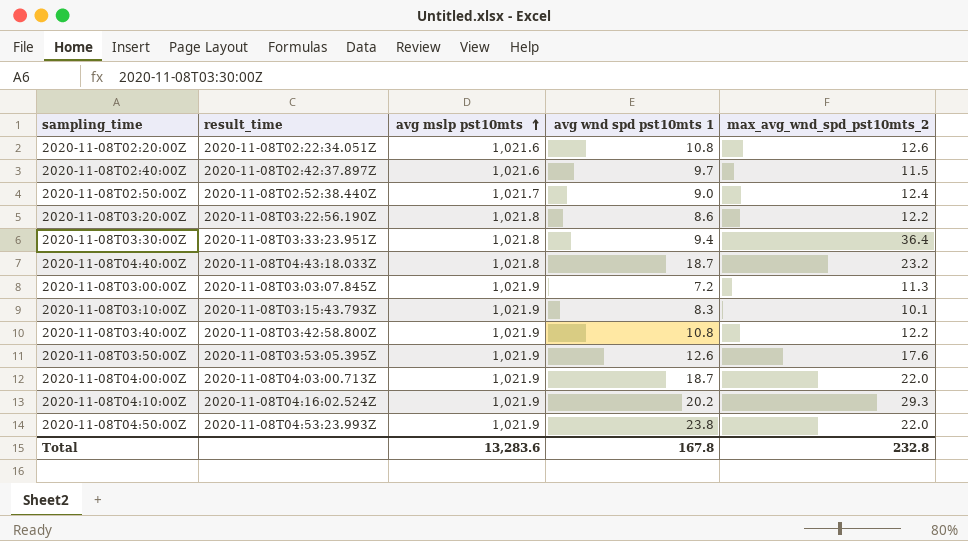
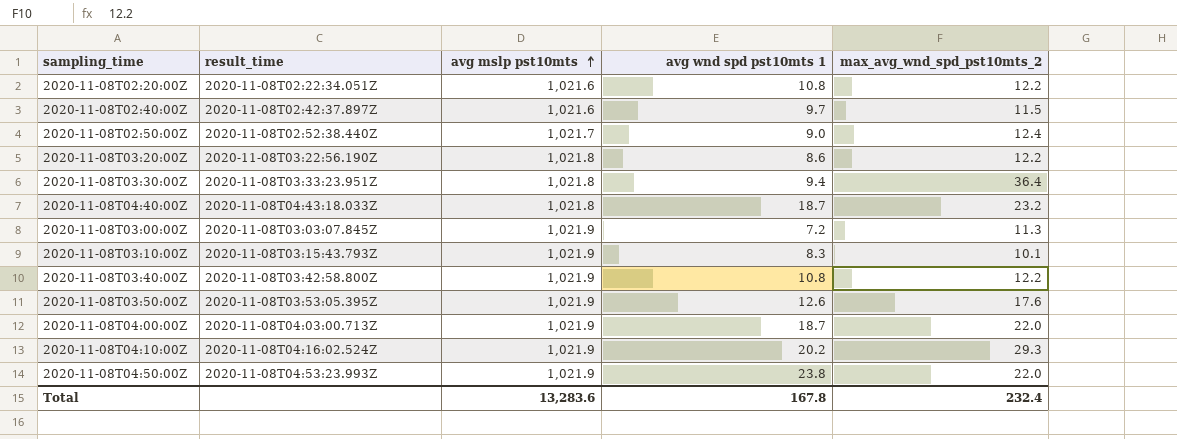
2020-11-08T02:20:00Z | max_avg_wnd_spd_pst10mts_2: 12.6 -> 12.2
Total | max_avg_wnd_spd_pst10mts_2: 232.8 -> 232.4

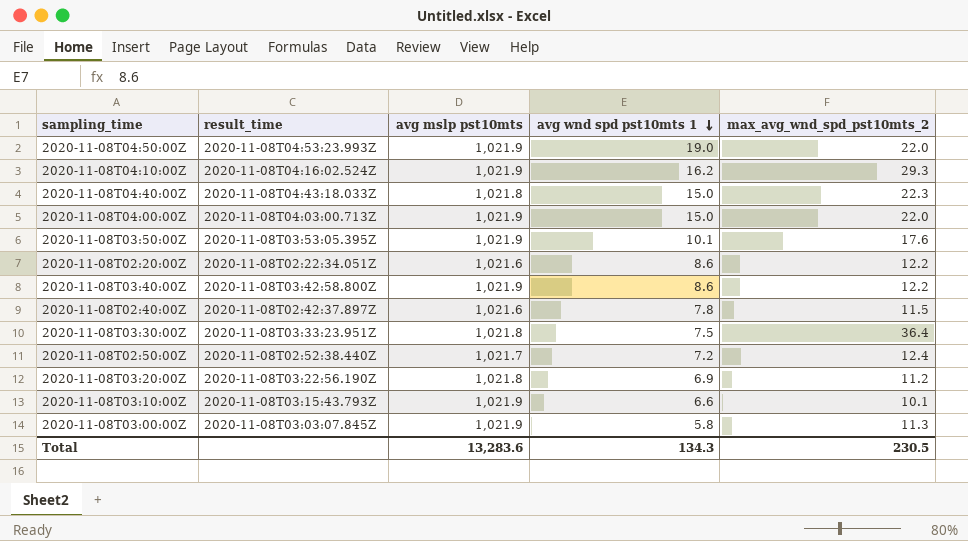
row order: avg mslp pst10mts ascending -> avg wnd spd pst10mts 1 descending
2020-11-08T04:50:00Z | avg wnd spd pst10mts 1: 23.8 -> 19.0
2020-11-08T04:10:00Z | avg wnd spd pst10mts 1: 20.2 -> 16.2
2020-11-08T04:40:00Z | avg wnd spd pst10mts 1: 18.7 -> 15.0
2020-11-08T04:40:00Z | max_avg_wnd_spd_pst10mts_2: 23.2 -> 22.3
2020-11-08T04:00:00Z | avg wnd spd pst10mts 1: 18.7 -> 15.0
2020-11-08T03:50:00Z | avg wnd spd pst10mts 1: 12.6 -> 10.1
2020-11-08T02:20:00Z | avg wnd spd pst10mts 1: 10.8 -> 8.6
2020-11-08T03:40:00Z | avg wnd spd pst10mts 1: 10.8 -> 8.6
2020-11-08T02:40:00Z | avg wnd spd pst10mts 1: 9.7 -> 7.8
2020-11-08T03:30:00Z | avg wnd spd pst10mts 1: 9.4 -> 7.5
2020-11-08T02:50:00Z | avg wnd spd pst10mts 1: 9.0 -> 7.2
2020-11-08T03:20:00Z | avg wnd spd pst10mts 1: 8.6 -> 6.9
2020-11-08T03:20:00Z | max_avg_wnd_spd_pst10mts_2: 12.2 -> 11.2
2020-11-08T03:10:00Z | avg wnd spd pst10mts 1: 8.3 -> 6.6
2020-11-08T03:00:00Z | avg wnd spd pst10mts 1: 7.2 -> 5.8
Total | avg wnd spd pst10mts 1: 167.8 -> 134.3
Total | max_avg_wnd_spd_pst10mts_2: 232.4 -> 230.5

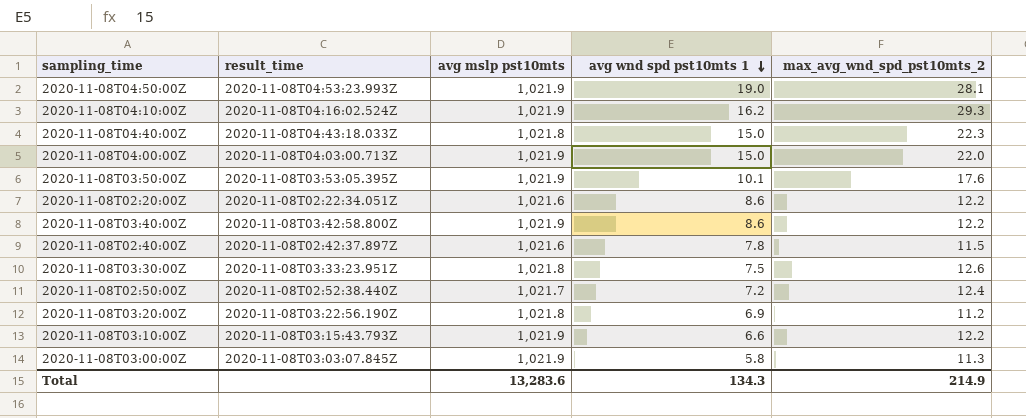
2020-11-08T04:50:00Z | max_avg_wnd_spd_pst10mts_2: 22.0 -> 28.1
2020-11-08T03:30:00Z | max_avg_wnd_spd_pst10mts_2: 36.4 -> 12.6
2020-11-08T03:10:00Z | max_avg_wnd_spd_pst10mts_2: 10.1 -> 12.2
Total | max_avg_wnd_spd_pst10mts_2: 230.5 -> 214.9

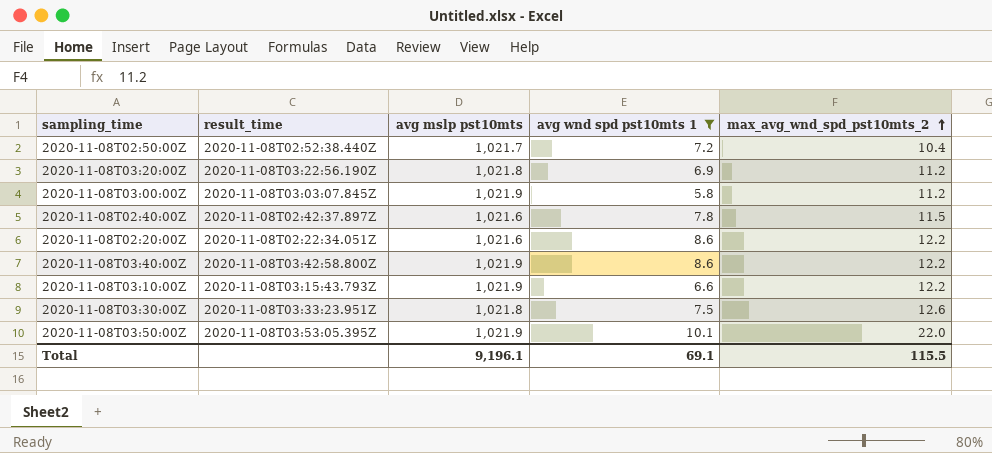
filter: none -> avg wnd spd pst10mts 1 <= 10.1
row order: avg wnd spd pst10mts 1 descending -> max_avg_wnd_spd_pst10mts_2 ascending
2020-11-08T02:50:00Z | max_avg_wnd_spd_pst10mts_2: 12.4 -> 10.4
2020-11-08T03:00:00Z | max_avg_wnd_spd_pst10mts_2: 11.3 -> 11.2
2020-11-08T03:50:00Z | max_avg_wnd_spd_pst10mts_2: 17.6 -> 22.0
Total | avg mslp pst10mts: 13,283.6 -> 9,196.1
Total | avg wnd spd pst10mts 1: 134.3 -> 69.1
Total | max_avg_wnd_spd_pst10mts_2: 214.9 -> 115.5

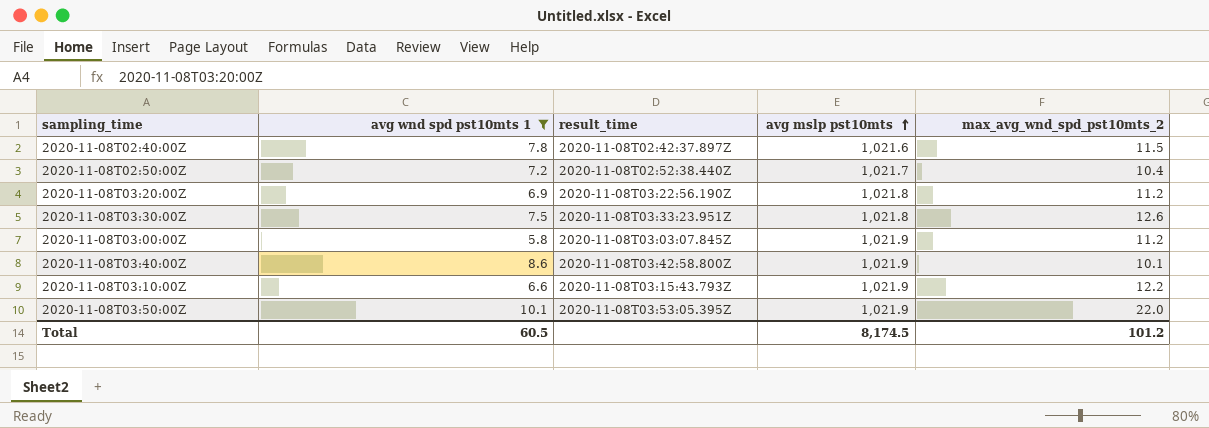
row order: max_avg_wnd_spd_pst10mts_2 ascending -> avg mslp pst10mts ascending
column avg wnd spd pst10mts 1 | position: 4 -> 2
row 2020-11-08T02:20:00Z: 2020-11-08T02:22:34.051Z | 1,021.6 | 8.6 | 12.2 -> none
2020-11-08T03:40:00Z | max_avg_wnd_spd_pst10mts_2: 12.2 -> 10.1
Total | avg wnd spd pst10mts 1: 69.1 -> 60.5
Total | avg mslp pst10mts: 9,196.1 -> 8,174.5
Total | max_avg_wnd_spd_pst10mts_2: 115.5 -> 101.2

